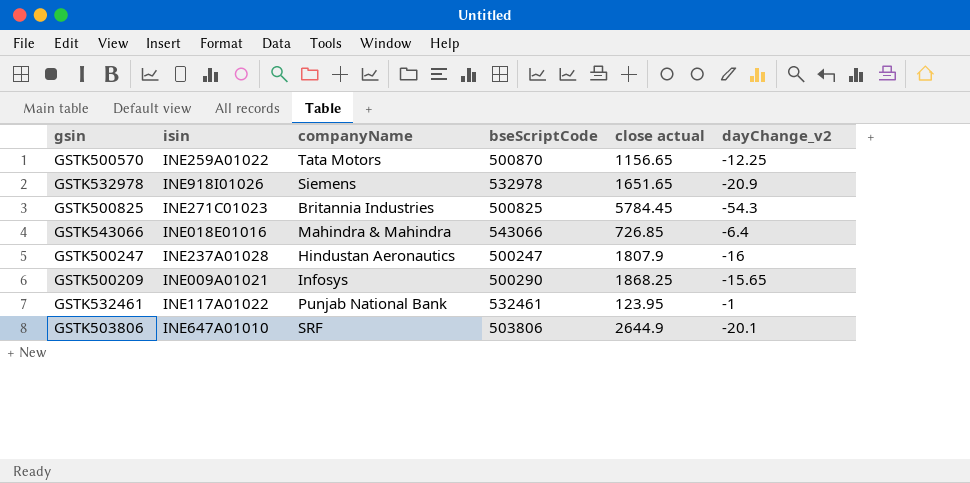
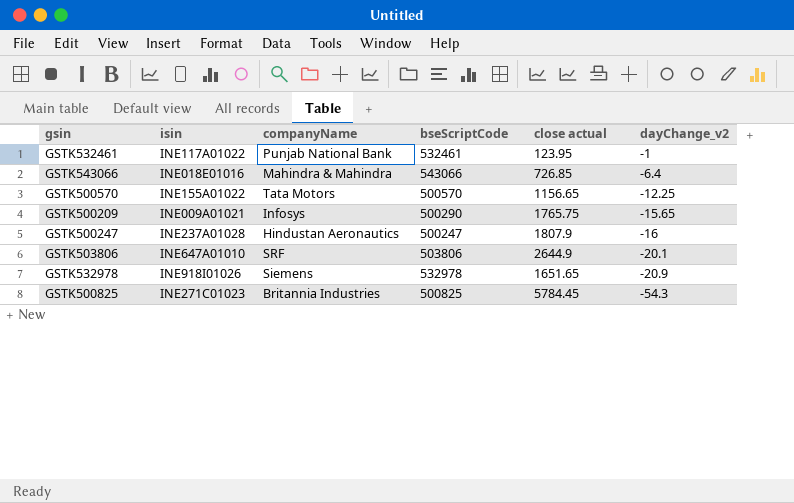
row order: none -> dayChange_v2 descending
GSTK500570 | isin: INE259A01022 -> INE155A01022
GSTK500570 | bseScriptCode: 500870 -> 500570
GSTK500209 | close actual: 1868.25 -> 1765.75

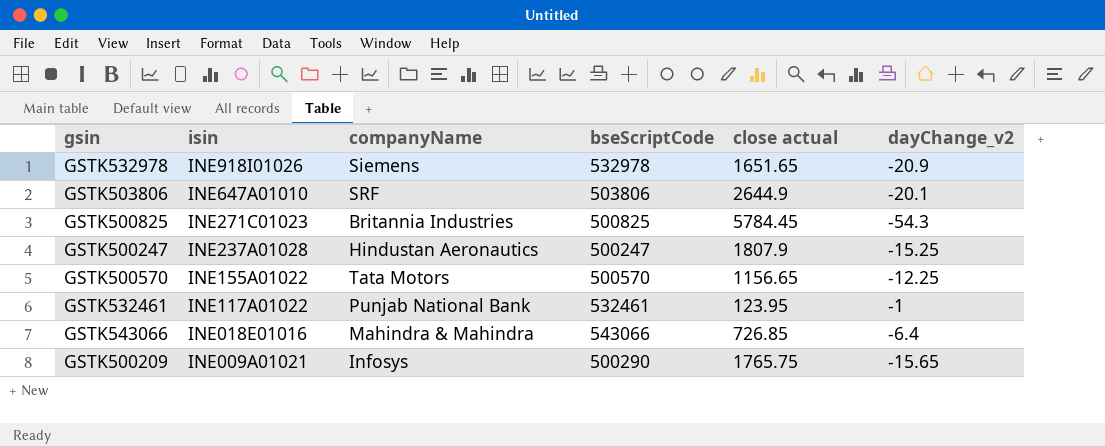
row order: dayChange_v2 descending -> isin descending
GSTK500247 | dayChange_v2: -16 -> -15.25

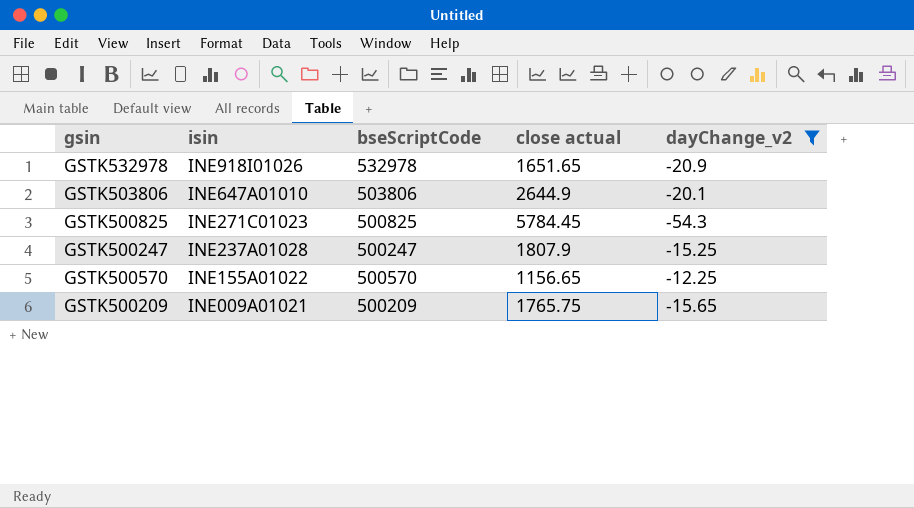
filter: none -> dayChange_v2 <= -12.25
column companyName | position: 3 -> none
GSTK500209 | bseScriptCode: 500290 -> 500209

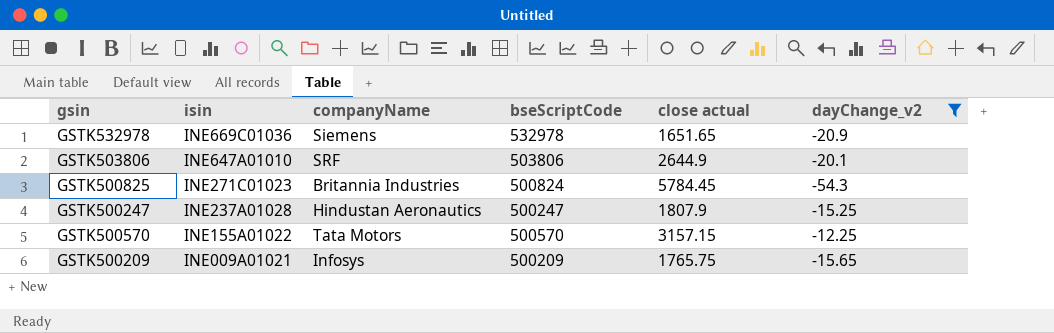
column companyName | position: none -> 3
GSTK532978 | isin: INE918I01026 -> INE669C01036
GSTK500825 | bseScriptCode: 500825 -> 500824
GSTK500570 | close actual: 1156.65 -> 3157.15

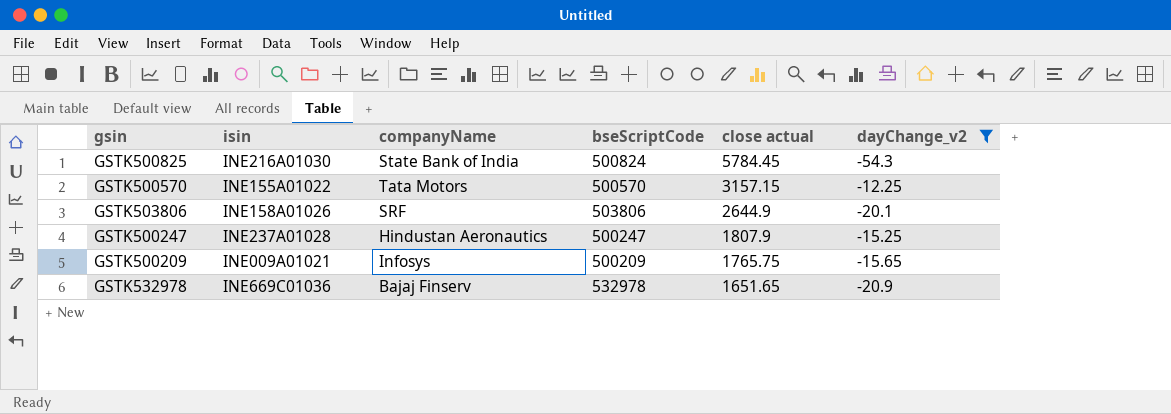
row order: isin descending -> close actual descending
GSTK500825 | isin: INE271C01023 -> INE216A01030
GSTK500825 | companyName: Britannia Industries -> State Bank of India
GSTK503806 | isin: INE647A01010 -> INE158A01026
GSTK532978 | companyName: Siemens -> Bajaj Finserv

